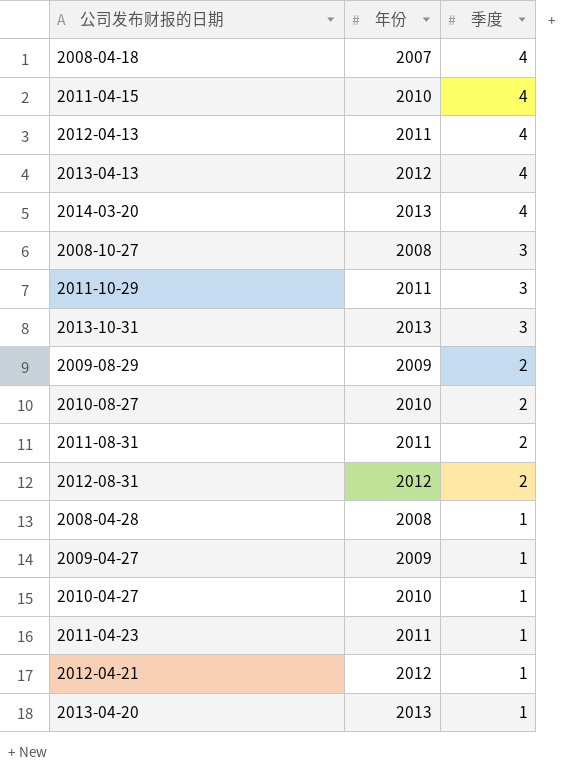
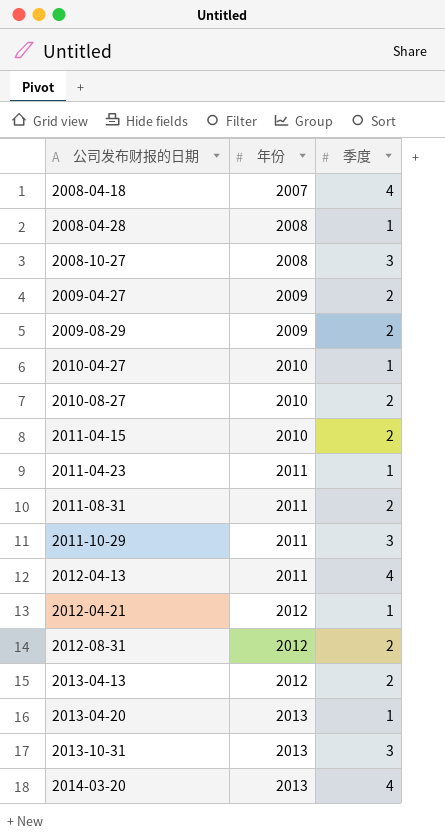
row order: 季度 descending -> 公司发布财报的日期 ascending
2009-04-27 | 季度: 1 -> 2
2011-04-15 | 季度: 4 -> 2
2013-04-13 | 季度: 4 -> 2

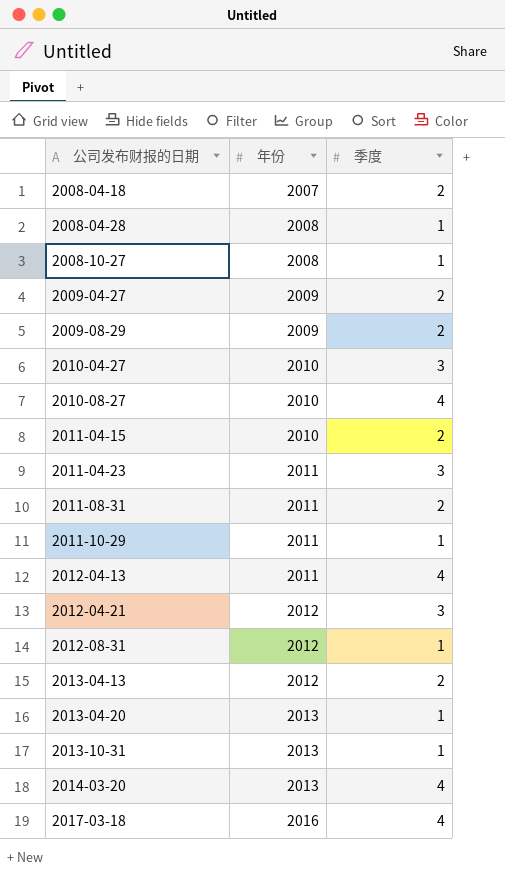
2008-04-18 | 季度: 4 -> 2
2008-10-27 | 季度: 3 -> 1
2010-04-27 | 季度: 1 -> 3
2010-08-27 | 季度: 2 -> 4
2011-04-23 | 季度: 1 -> 3
2011-10-29 | 季度: 3 -> 1
2012-04-21 | 季度: 1 -> 3
2012-08-31 | 季度: 2 -> 1
2013-10-31 | 季度: 3 -> 1
row 2017-03-18: none -> 2016 | 4

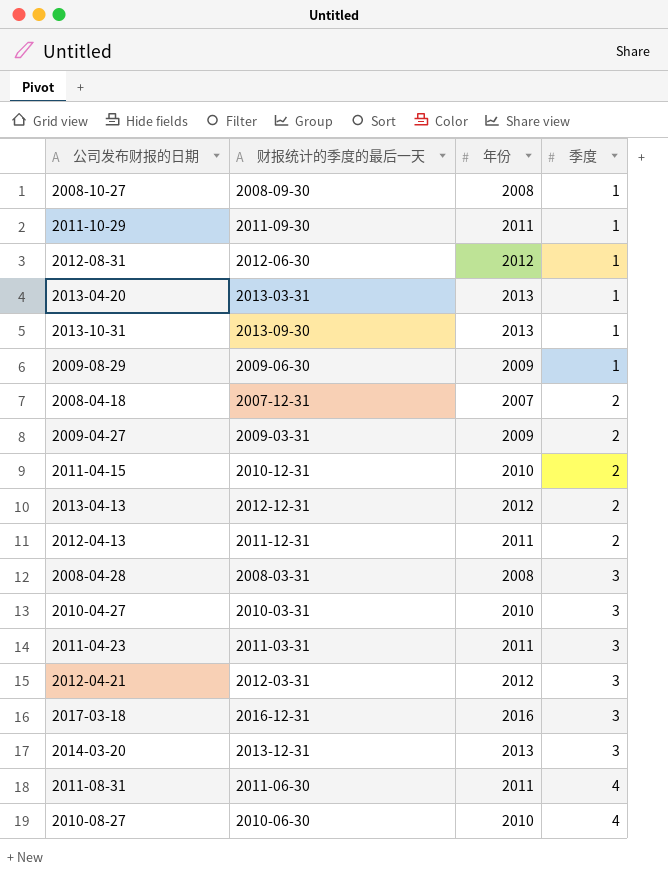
row order: 公司发布财报的日期 ascending -> 季度 ascending
column 财报统计的季度的最后一天 | position: none -> 2
2009-08-29 | 季度: 2 -> 1
2012-04-13 | 季度: 4 -> 2
2008-04-28 | 季度: 1 -> 3
2017-03-18 | 季度: 4 -> 3
2014-03-20 | 季度: 4 -> 3
2011-08-31 | 季度: 2 -> 4

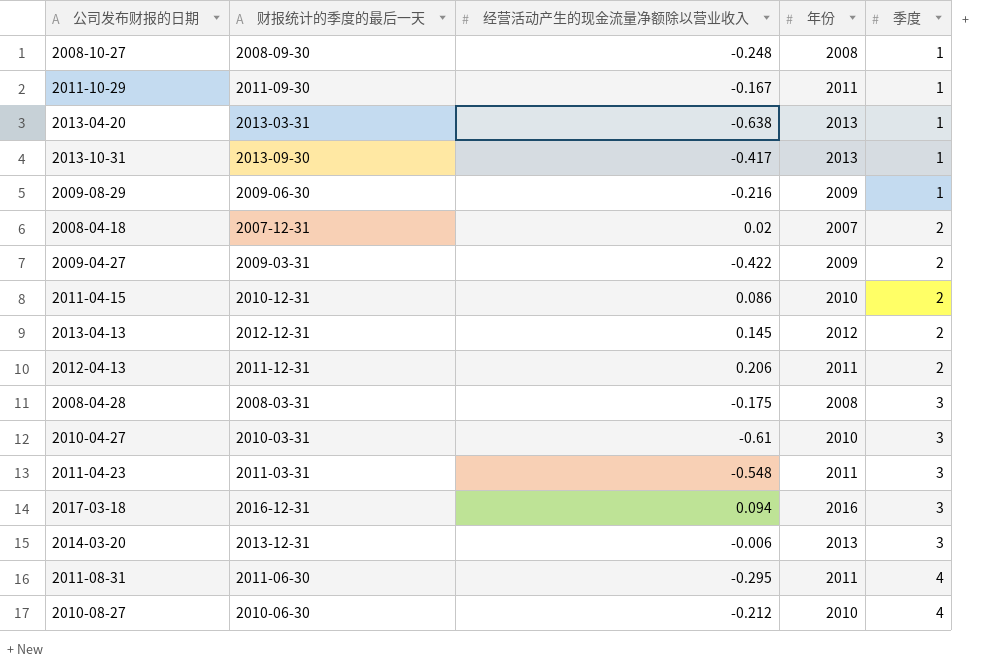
column 经营活动产生的现金流量净额除以营业收入 | position: none -> 3
row 2012-08-31: 2012-06-30 | 2012 | 1 -> none
row 2012-04-21: 2012-03-31 | 2012 | 3 -> none

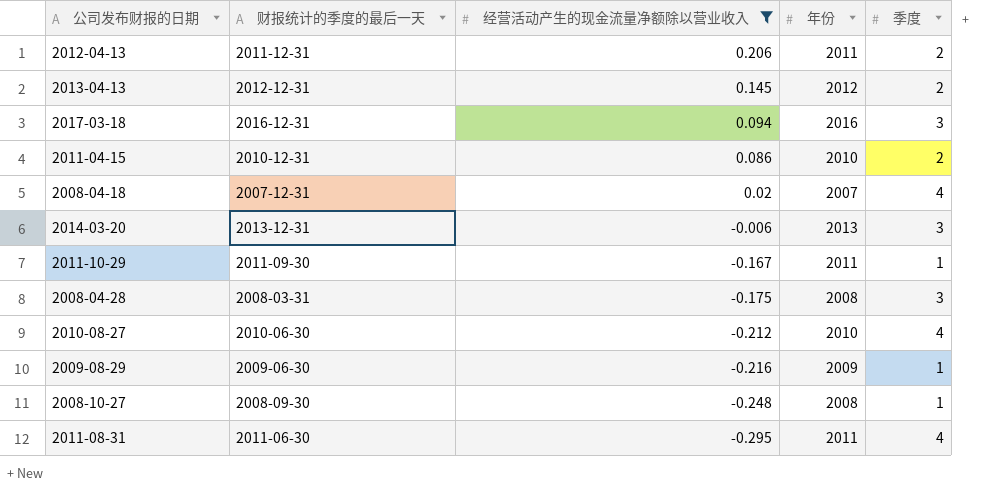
filter: none -> 经营活动产生的现金流量净额除以营业收入 >= -0.295
row order: 季度 ascending -> 经营活动产生的现金流量净额除以营业收入 descending
2008-04-18 | 季度: 2 -> 4

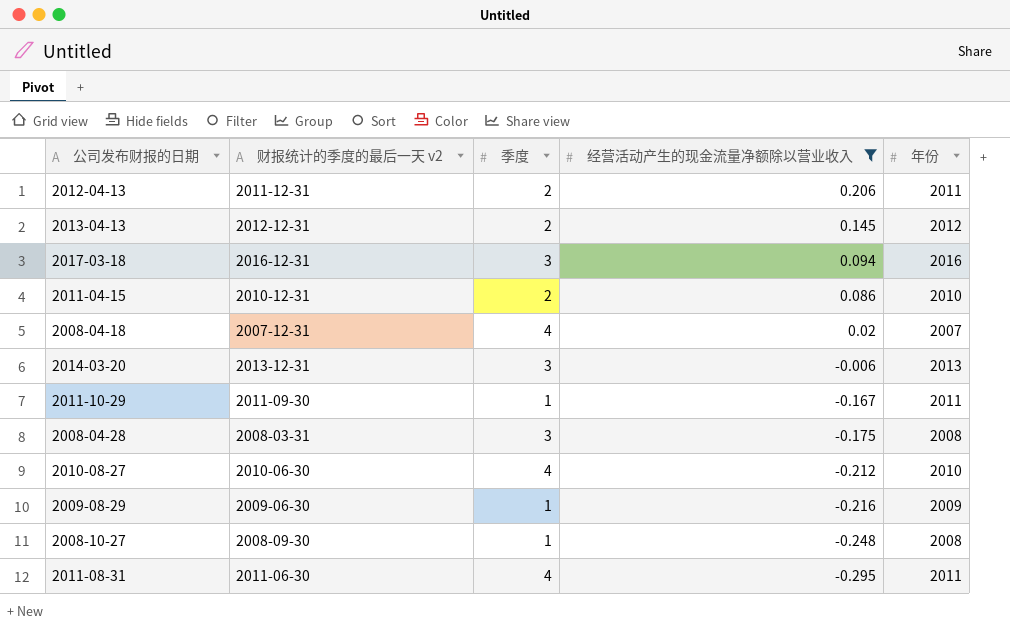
column name: 财报统计的季度的最后一天 -> 财报统计的季度的最后一天 v2
column 季度 | position: 5 -> 3

